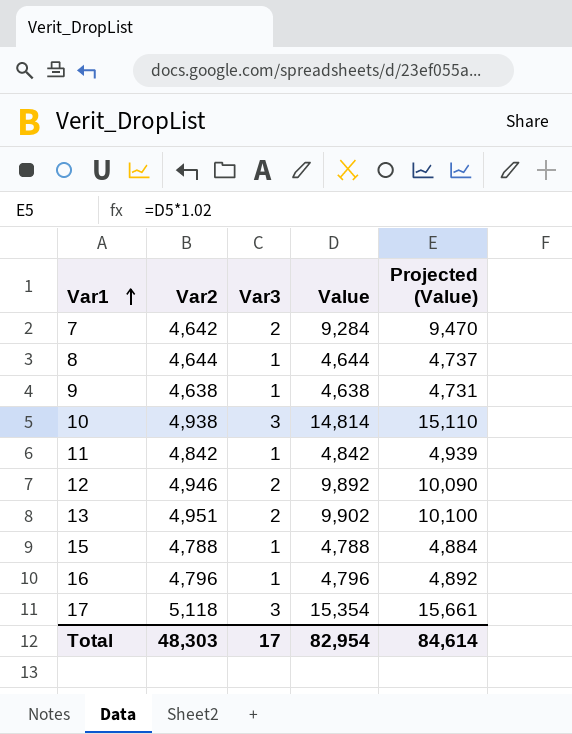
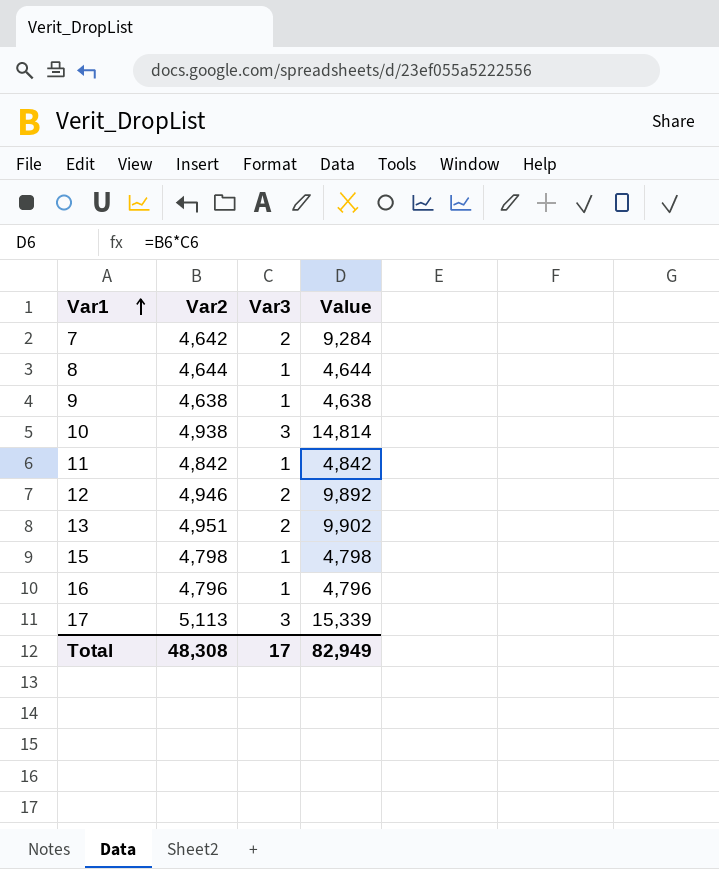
column Projected (Value) | formula: [Value] * 1.02 -> none
15 | Var2: 4,788 -> 4,798
15 | Value: 4,788 -> 4,798
17 | Var2: 5,118 -> 5,113
17 | Value: 15,354 -> 15,339
Total | Var2: 48,303 -> 48,308
Total | Value: 82,954 -> 82,949

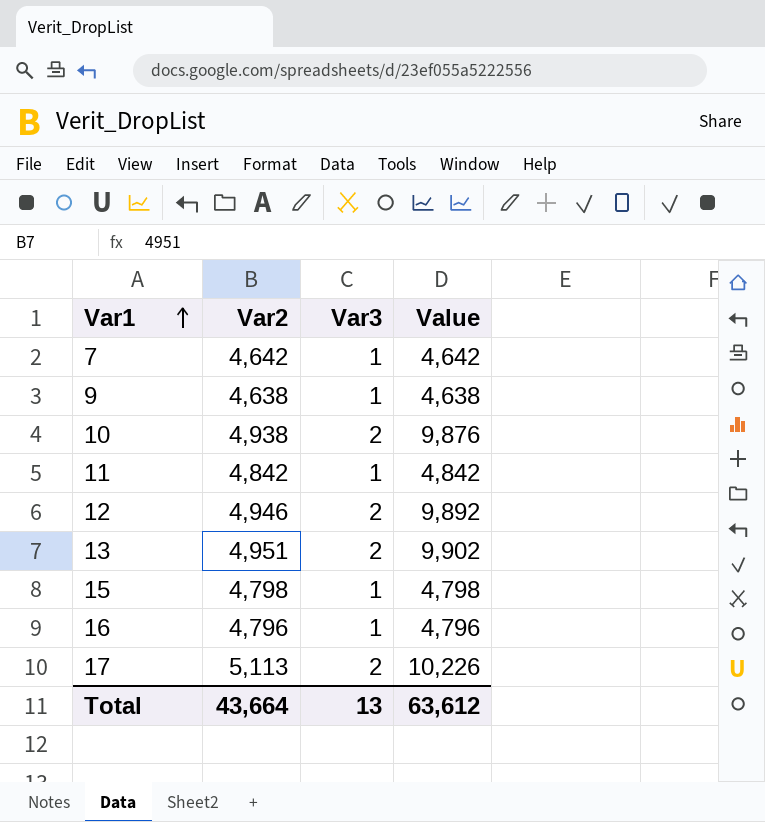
row 8: 4,644 | 1 | 4,644 -> none
7 | Var3: 2 -> 1
7 | Value: 9,284 -> 4,642
10 | Var3: 3 -> 2
10 | Value: 14,814 -> 9,876
17 | Var3: 3 -> 2
17 | Value: 15,339 -> 10,226
Total | Var2: 48,308 -> 43,664
Total | Var3: 17 -> 13
Total | Value: 82,949 -> 63,612

